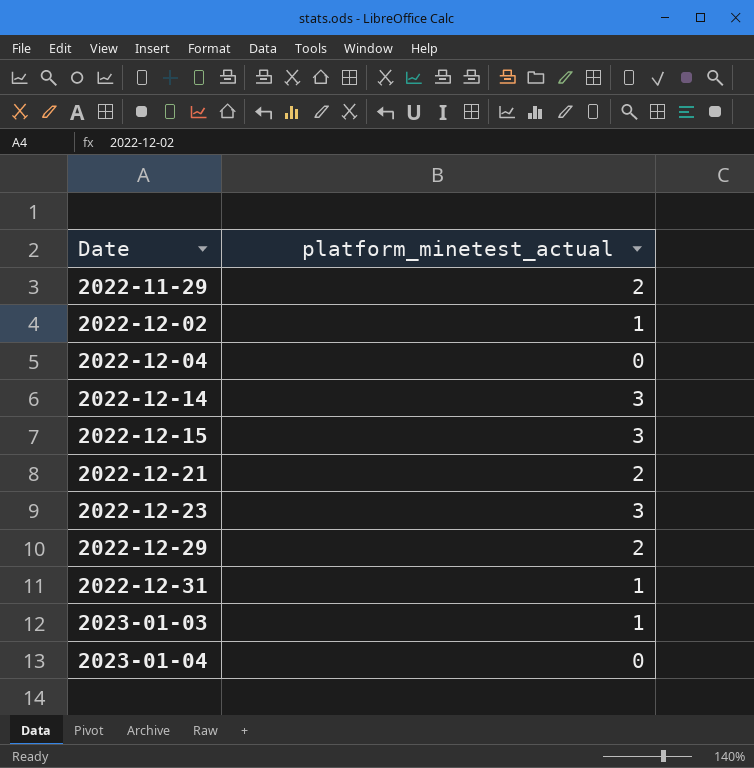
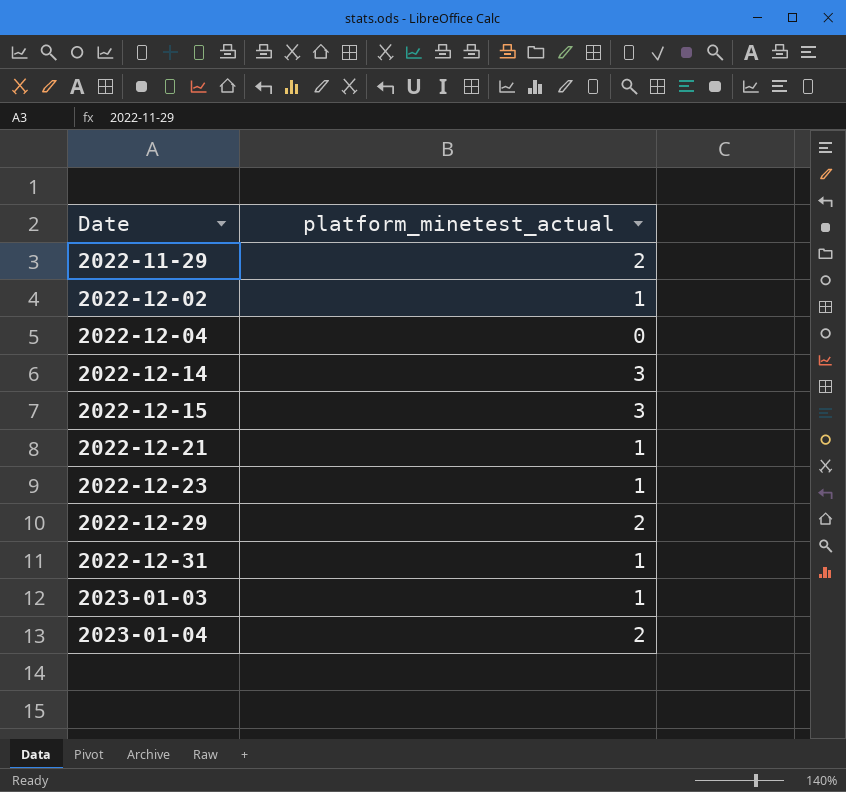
2022-12-21 | platform_minetest_actual: 2 -> 1
2022-12-23 | platform_minetest_actual: 3 -> 1
2023-01-04 | platform_minetest_actual: 0 -> 2

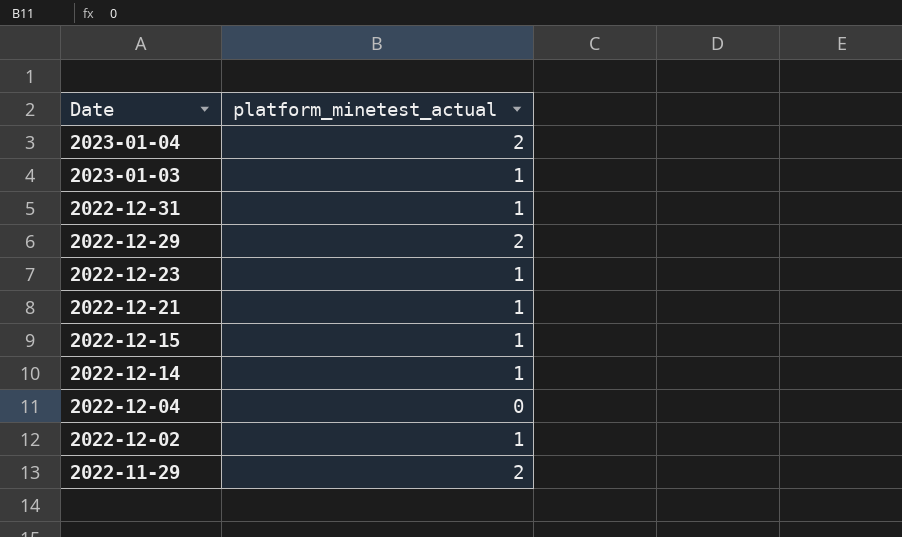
row order: Date ascending -> Date descending
2022-12-15 | platform_minetest_actual: 3 -> 1
2022-12-14 | platform_minetest_actual: 3 -> 1

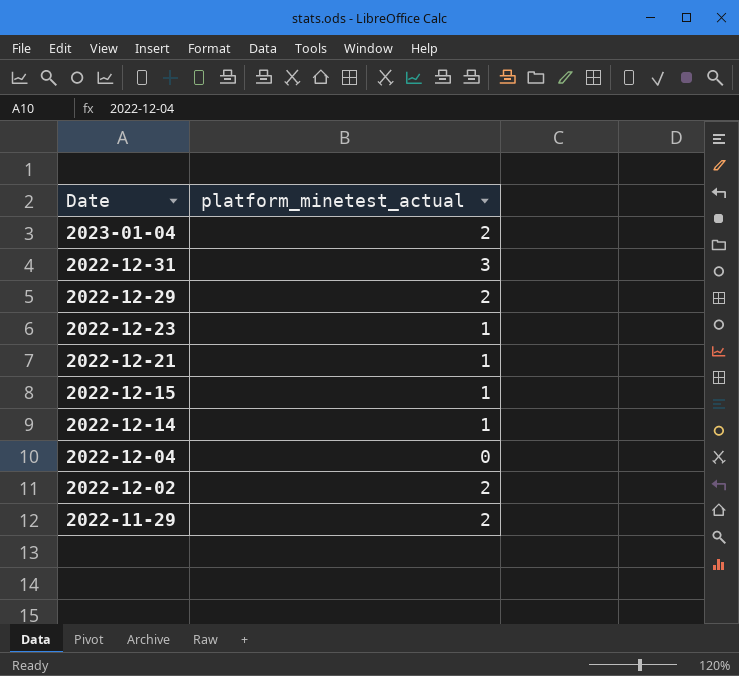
row 2023-01-03: 1 -> none
2022-12-31 | platform_minetest_actual: 1 -> 3
2022-12-02 | platform_minetest_actual: 1 -> 2

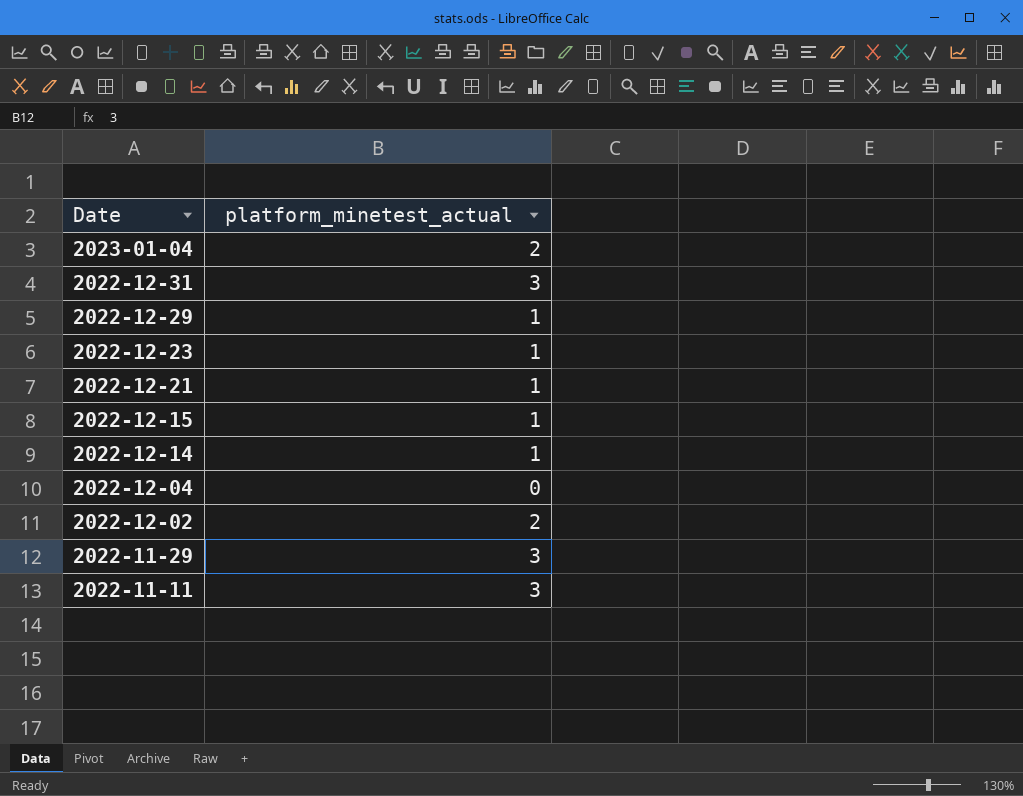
2022-12-29 | platform_minetest_actual: 2 -> 1
2022-11-29 | platform_minetest_actual: 2 -> 3
row 2022-11-11: none -> 3

